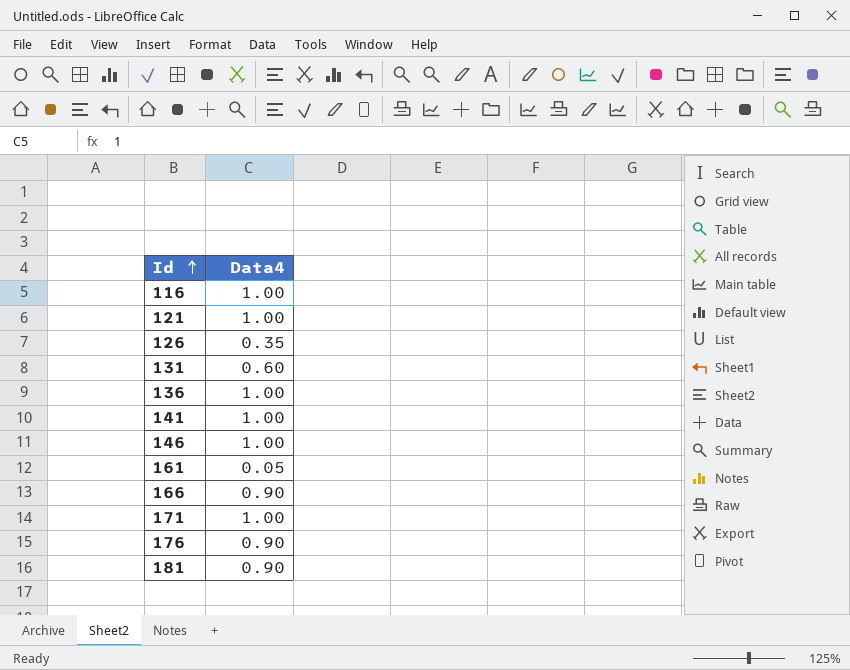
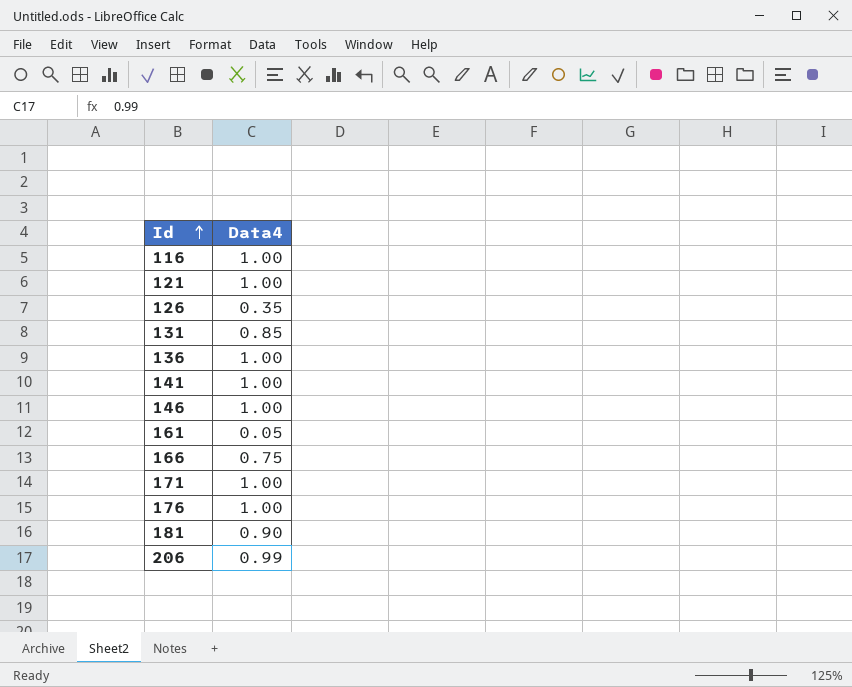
131 | Data4: 0.60 -> 0.85
166 | Data4: 0.90 -> 0.75
176 | Data4: 0.90 -> 1.00
row 206: none -> 0.99

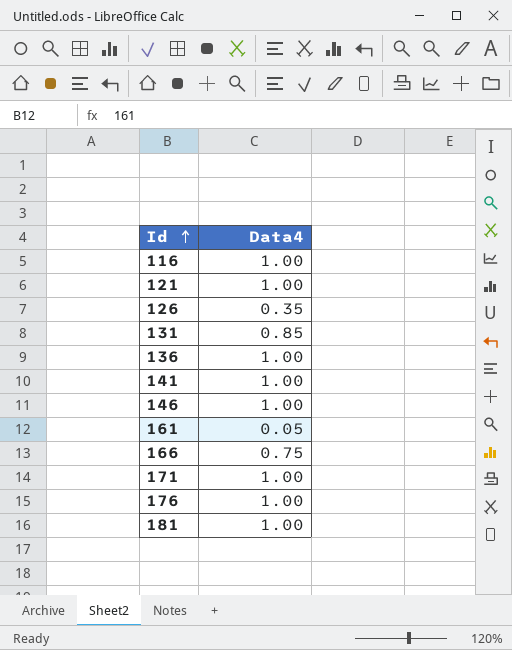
row 206: 0.99 -> none
181 | Data4: 0.90 -> 1.00

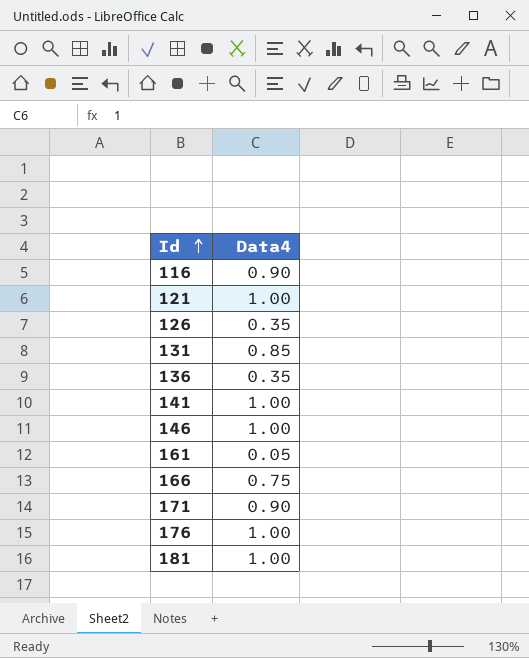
116 | Data4: 1.00 -> 0.90
136 | Data4: 1.00 -> 0.35
171 | Data4: 1.00 -> 0.90

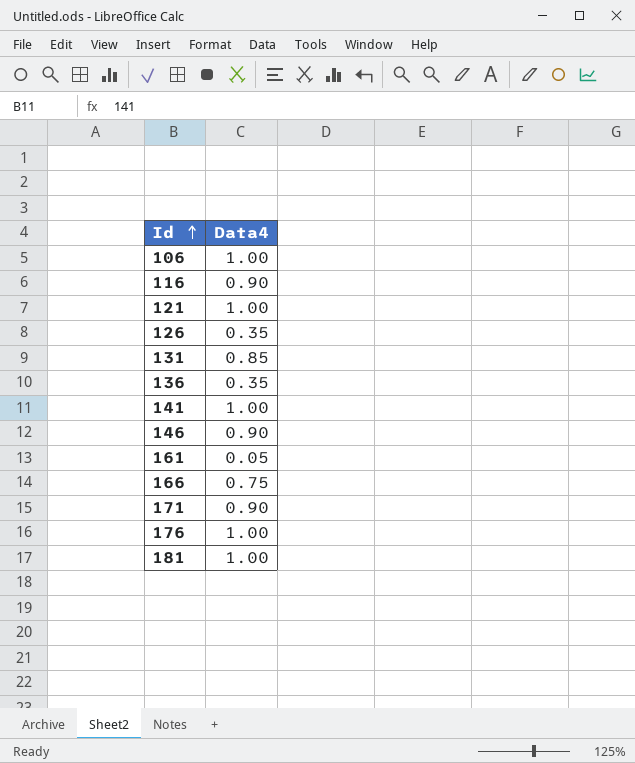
row 106: none -> 1.00
146 | Data4: 1.00 -> 0.90

